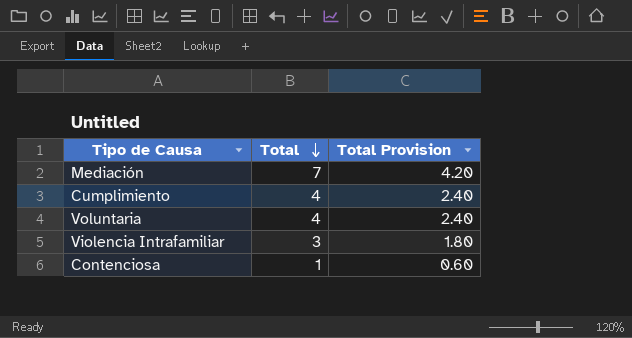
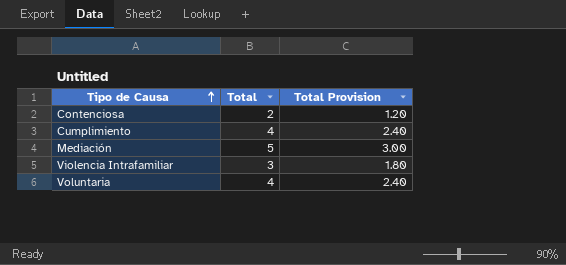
row order: Total descending -> Tipo de Causa ascending
Contenciosa | Total: 1 -> 2
Contenciosa | Total Provision: 0.60 -> 1.20
Mediación | Total: 7 -> 5
Mediación | Total Provision: 4.20 -> 3.00

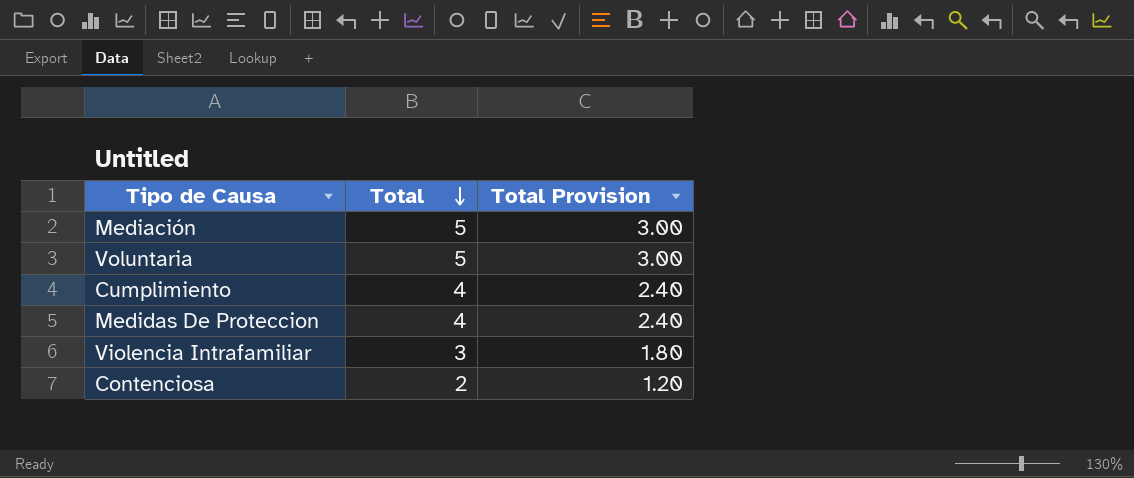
row order: Tipo de Causa ascending -> Total descending
Voluntaria | Total: 4 -> 5
Voluntaria | Total Provision: 2.40 -> 3.00
row Medidas De Proteccion: none -> 4 | 2.40

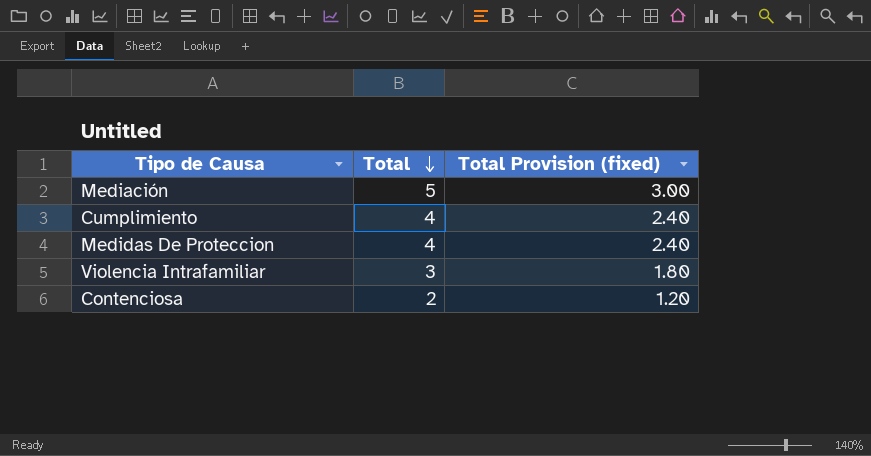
column name: Total Provision -> Total Provision (fixed)
row Voluntaria: 5 | 3.00 -> none

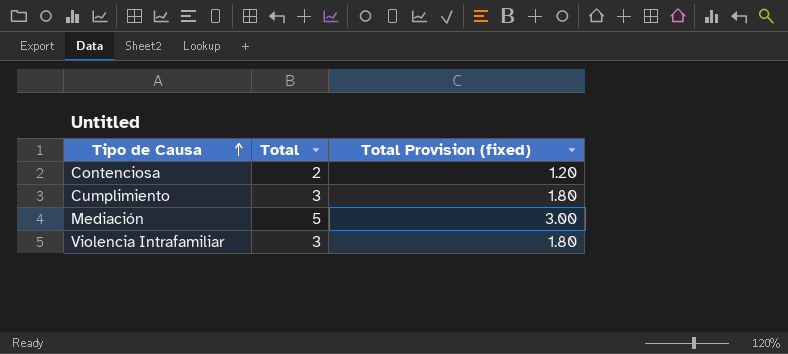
row order: Total descending -> Tipo de Causa ascending
row Medidas De Proteccion: 4 | 2.40 -> none
Cumplimiento | Total: 4 -> 3
Cumplimiento | Total Provision (fixed): 2.40 -> 1.80

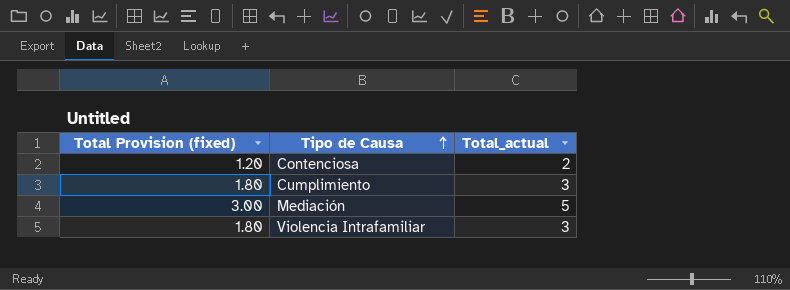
column Total Provision (fixed) | position: 3 -> 1
column name: Total -> Total_actual

